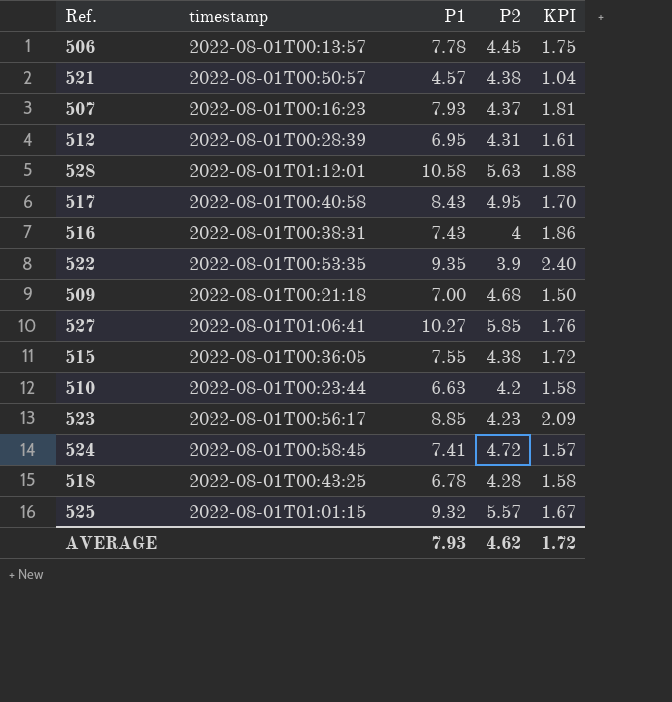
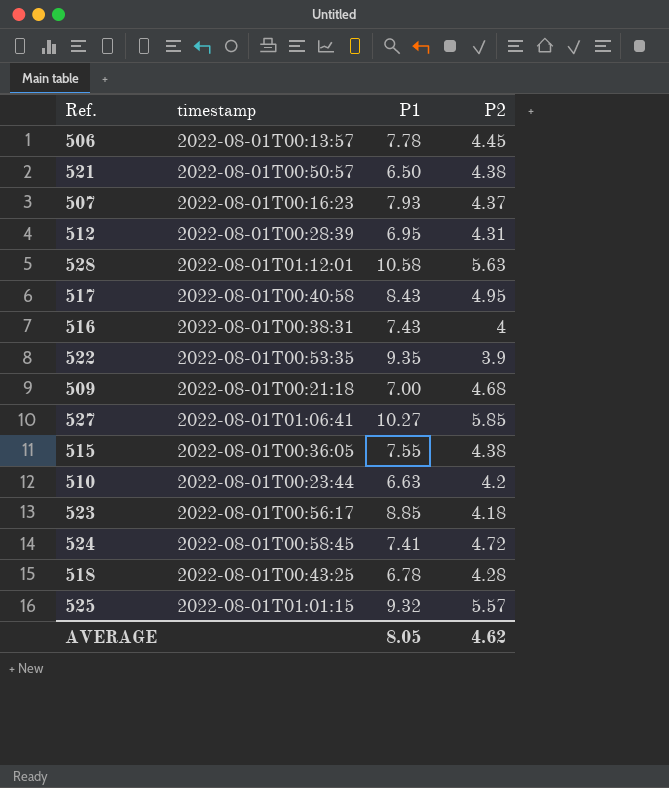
column KPI | formula: [P1] / [P2] -> none
521 | P1: 4.57 -> 6.50
523 | P2: 4.23 -> 4.18
AVERAGE | P1: 7.93 -> 8.05

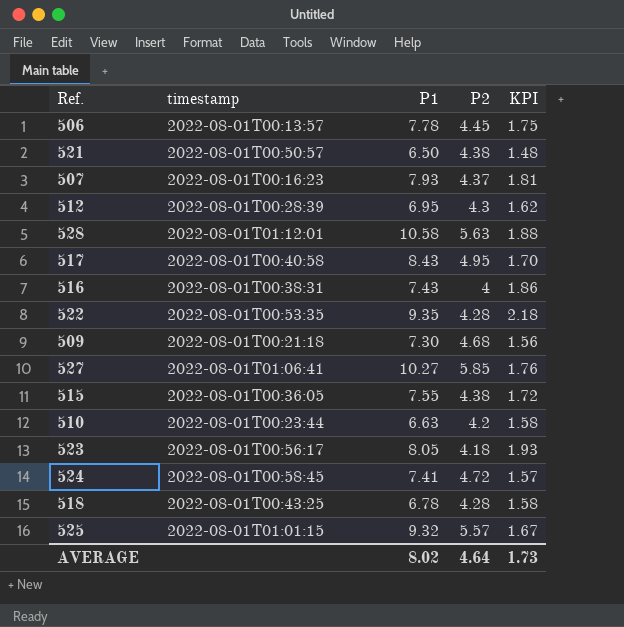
column KPI | formula: none -> [P1] / [P2]
512 | P2: 4.31 -> 4.3
522 | P2: 3.9 -> 4.28
509 | P1: 7.00 -> 7.30
523 | P1: 8.85 -> 8.05
AVERAGE | P1: 8.05 -> 8.02
AVERAGE | P2: 4.62 -> 4.64

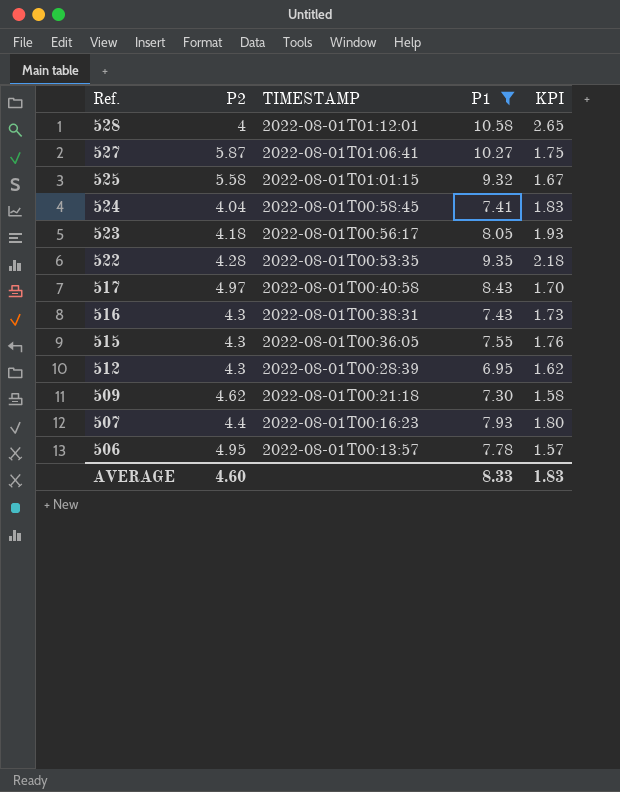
filter: none -> P1 >= 6.95
row order: none -> Ref. descending
column P2 | position: 4 -> 2
column name: timestamp -> TIMESTAMP
528 | P2: 5.63 -> 4
528 | KPI: 1.88 -> 2.65
527 | P2: 5.85 -> 5.87
527 | KPI: 1.76 -> 1.75
525 | P2: 5.57 -> 5.58
524 | P2: 4.72 -> 4.04
524 | KPI: 1.57 -> 1.83
517 | P2: 4.95 -> 4.97
516 | P2: 4 -> 4.3
516 | KPI: 1.86 -> 1.73
515 | P2: 4.38 -> 4.3
515 | KPI: 1.72 -> 1.76
509 | P2: 4.68 -> 4.62
509 | KPI: 1.56 -> 1.58
507 | P2: 4.37 -> 4.4
507 | KPI: 1.81 -> 1.80
506 | P2: 4.45 -> 4.95
506 | KPI: 1.75 -> 1.57
AVERAGE | P2: 4.64 -> 4.60
AVERAGE | P1: 8.02 -> 8.33
AVERAGE | KPI: 1.73 -> 1.83

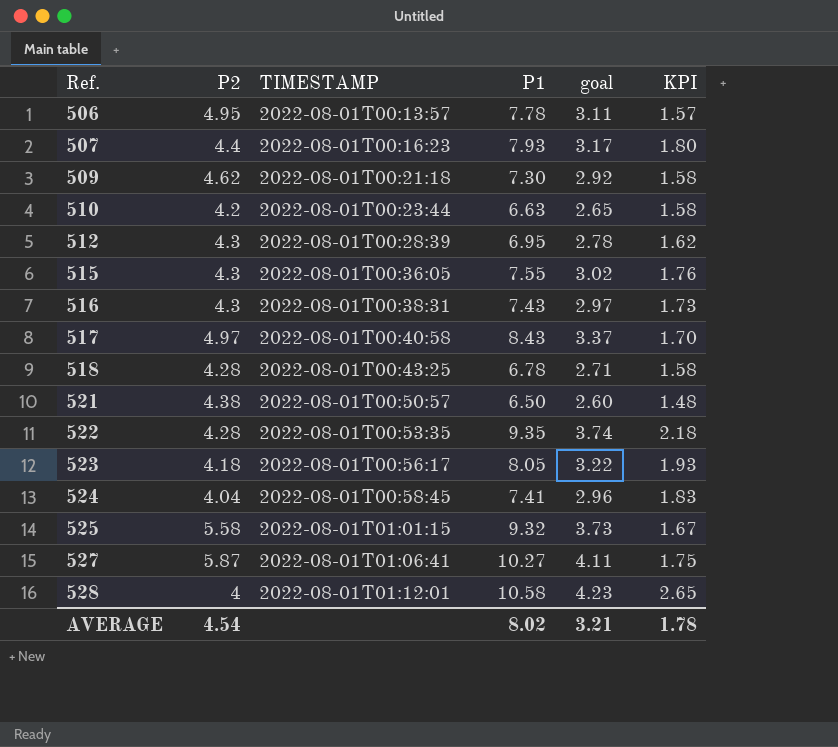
filter: P1 >= 6.95 -> none
row order: Ref. descending -> Ref. ascending
column goal | formula: none -> [P1] * 0.4
AVERAGE | P2: 4.60 -> 4.54
AVERAGE | P1: 8.33 -> 8.02
AVERAGE | KPI: 1.83 -> 1.78

